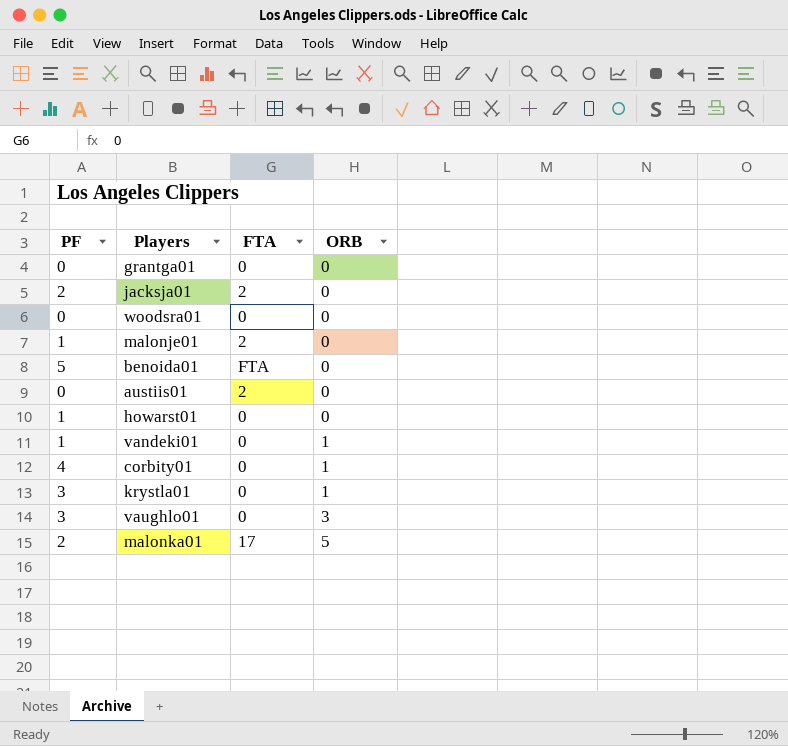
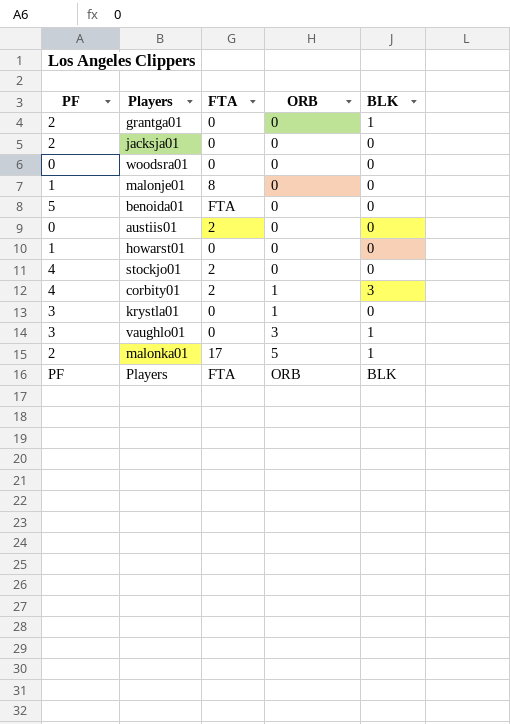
column BLK | position: none -> 5
row vandeki01: 1 | 0 | 1 -> none
grantga01 | PF: 0 -> 2
jacksja01 | FTA: 2 -> 0
malonje01 | FTA: 2 -> 8
row stockjo01: none -> 4 | 2 | 0 | 0
corbity01 | FTA: 0 -> 2
row Players: none -> PF | FTA | ORB | BLK

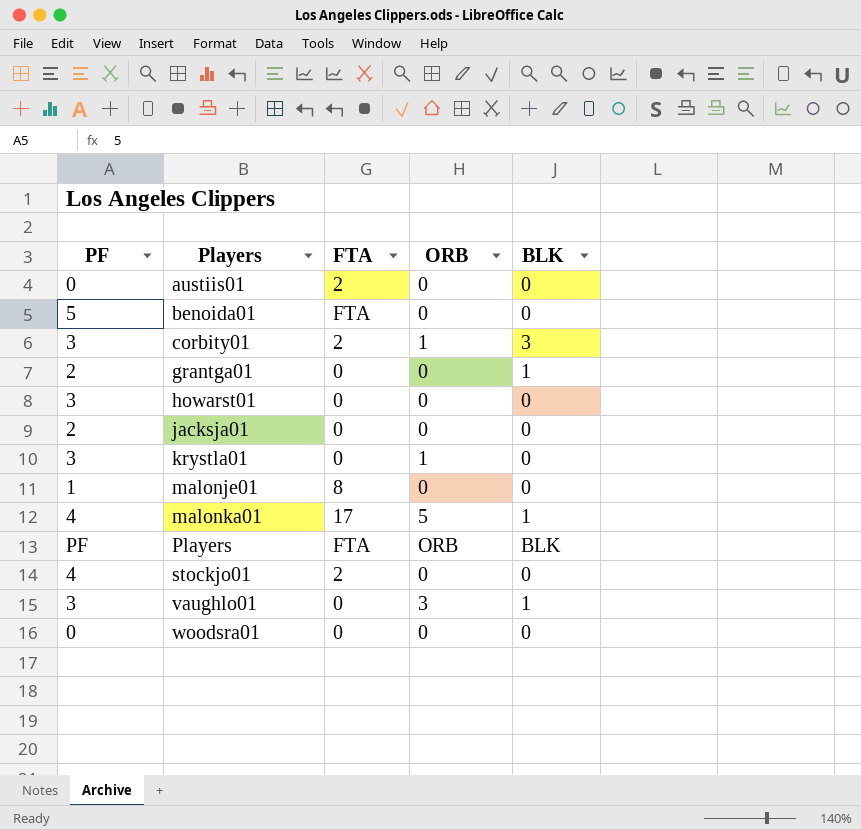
row order: ORB ascending -> Players ascending
corbity01 | PF: 4 -> 3
howarst01 | PF: 1 -> 3
malonka01 | PF: 2 -> 4

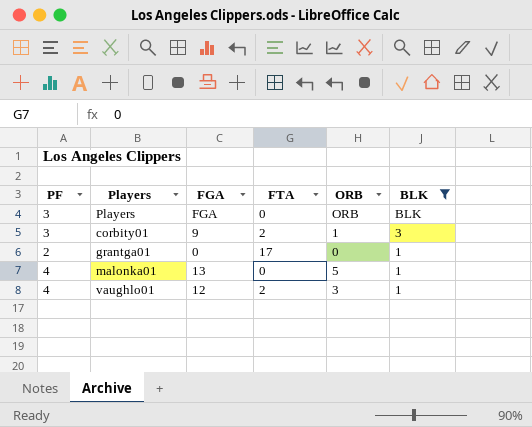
filter: none -> BLK != 0
row order: Players ascending -> BLK descending
column FGA | position: none -> 3
Players | PF: PF -> 3
Players | FTA: FTA -> 0
grantga01 | FTA: 0 -> 17
malonka01 | FTA: 17 -> 0
vaughlo01 | PF: 3 -> 4
vaughlo01 | FTA: 0 -> 2

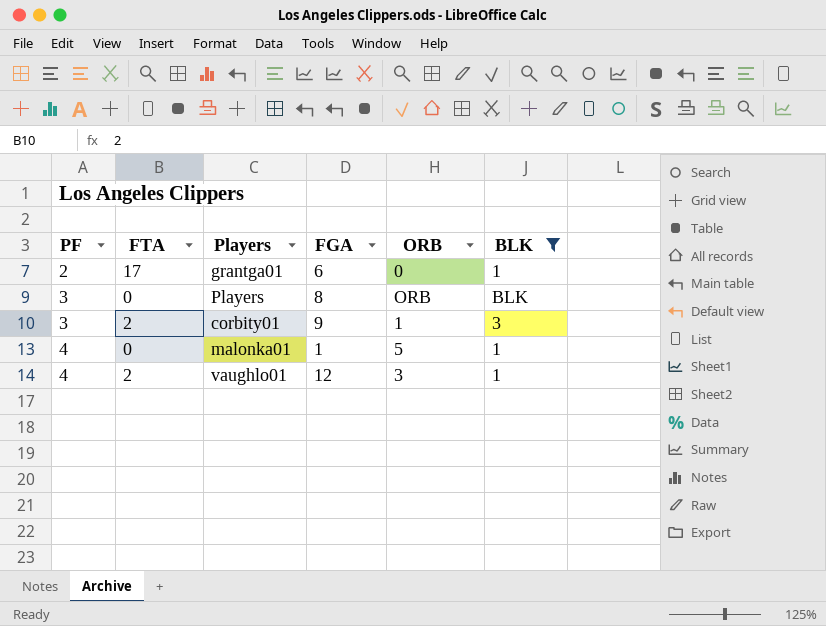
row order: BLK descending -> PF ascending
column FTA | position: 4 -> 2
grantga01 | FGA: 0 -> 6
Players | FGA: FGA -> 8
malonka01 | FGA: 13 -> 1

